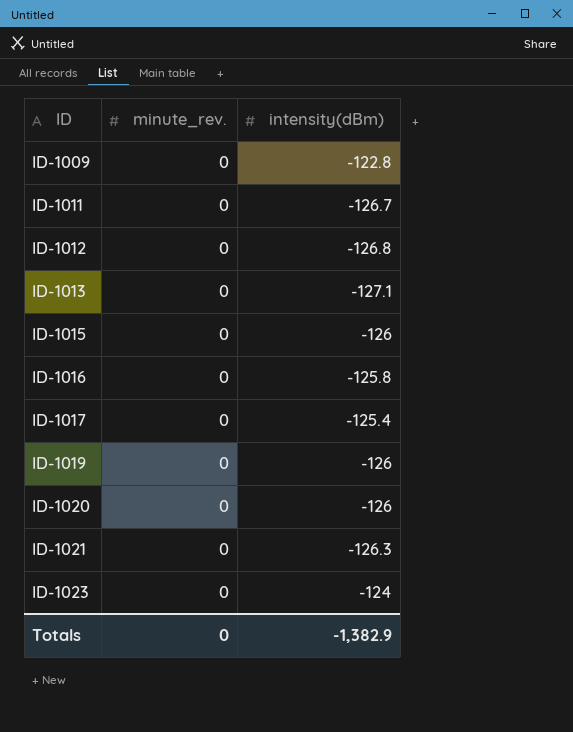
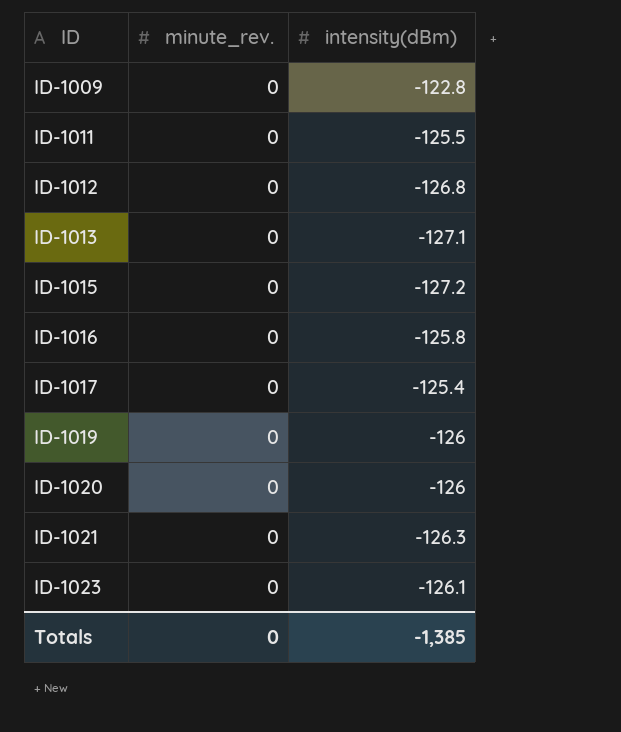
ID-1011 | intensity(dBm): -126.7 -> -125.5
ID-1015 | intensity(dBm): -126 -> -127.2
ID-1023 | intensity(dBm): -124 -> -126.1
Totals | intensity(dBm): -1,382.9 -> -1,385

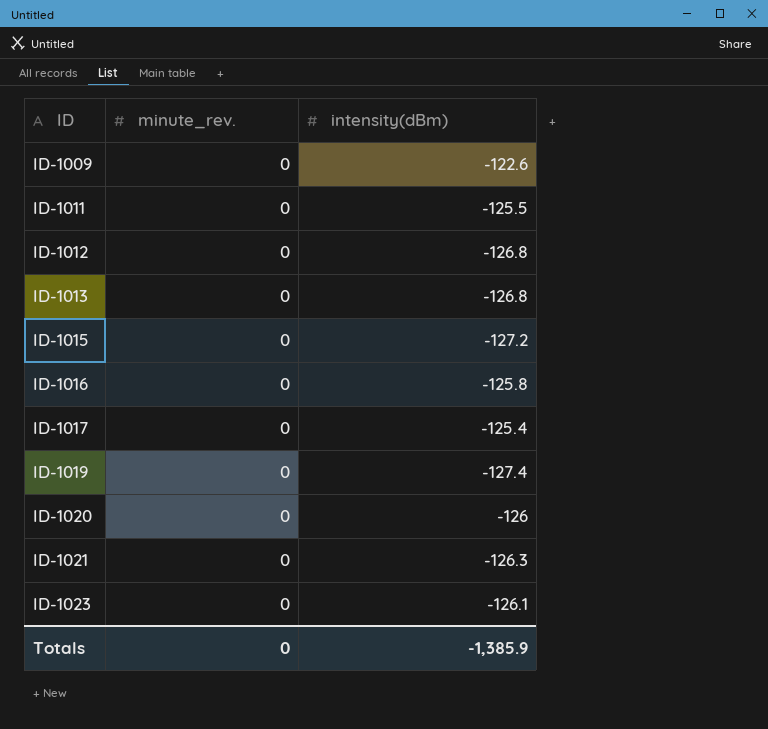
ID-1009 | intensity(dBm): -122.8 -> -122.6
ID-1013 | intensity(dBm): -127.1 -> -126.8
ID-1019 | intensity(dBm): -126 -> -127.4
Totals | intensity(dBm): -1,385 -> -1,385.9

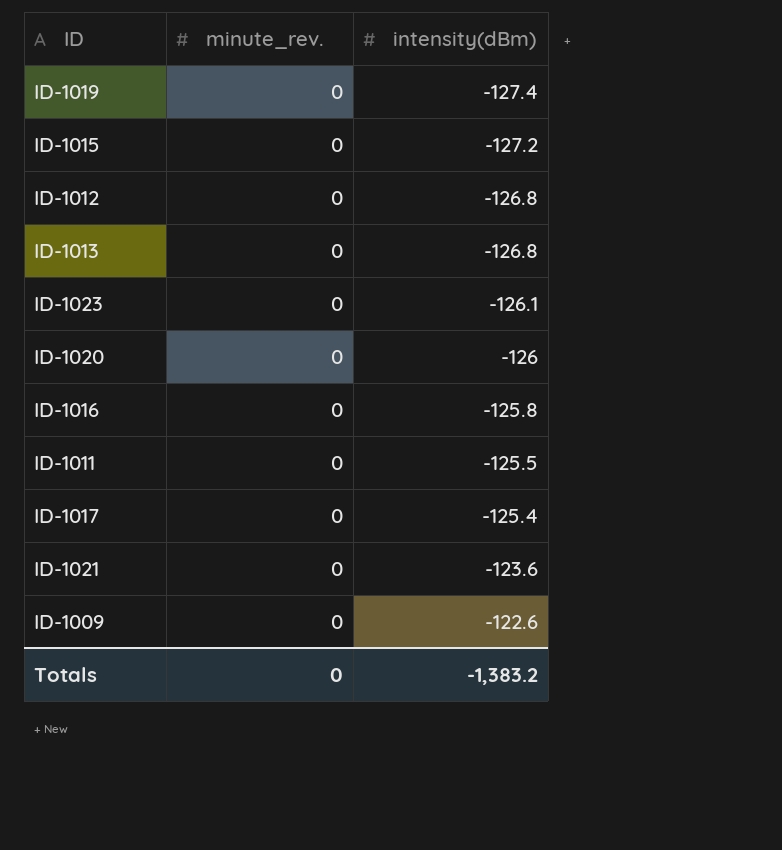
row order: ID ascending -> intensity(dBm) ascending
ID-1021 | intensity(dBm): -126.3 -> -123.6
Totals | intensity(dBm): -1,385.9 -> -1,383.2

